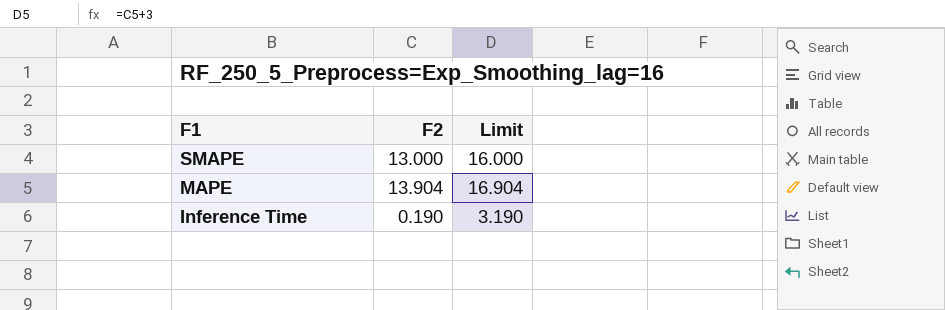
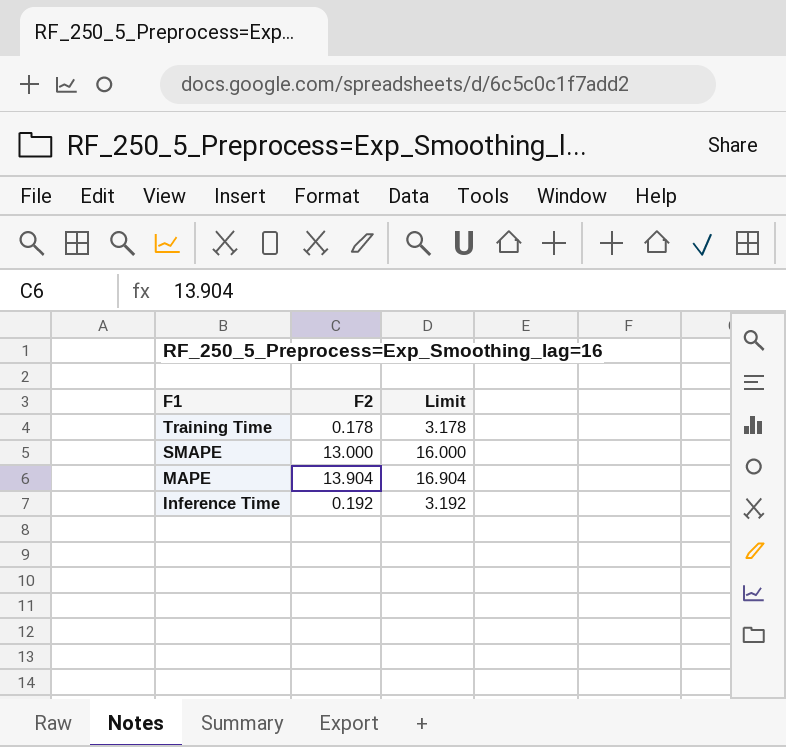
row Training Time: none -> 0.178 | 3.178
Inference Time | F2: 0.190 -> 0.192
Inference Time | Limit: 3.190 -> 3.192

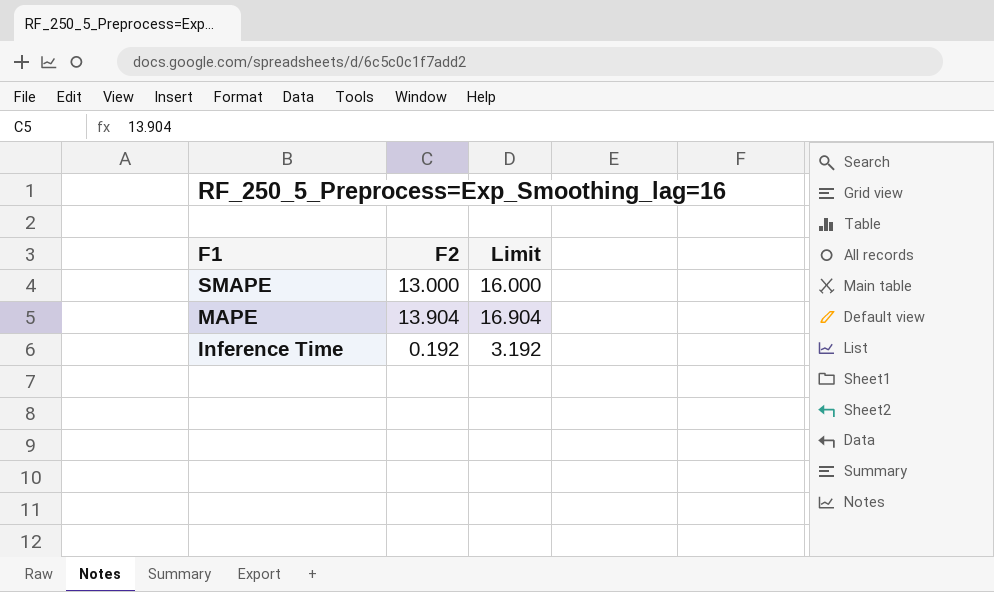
row Training Time: 0.178 | 3.178 -> none

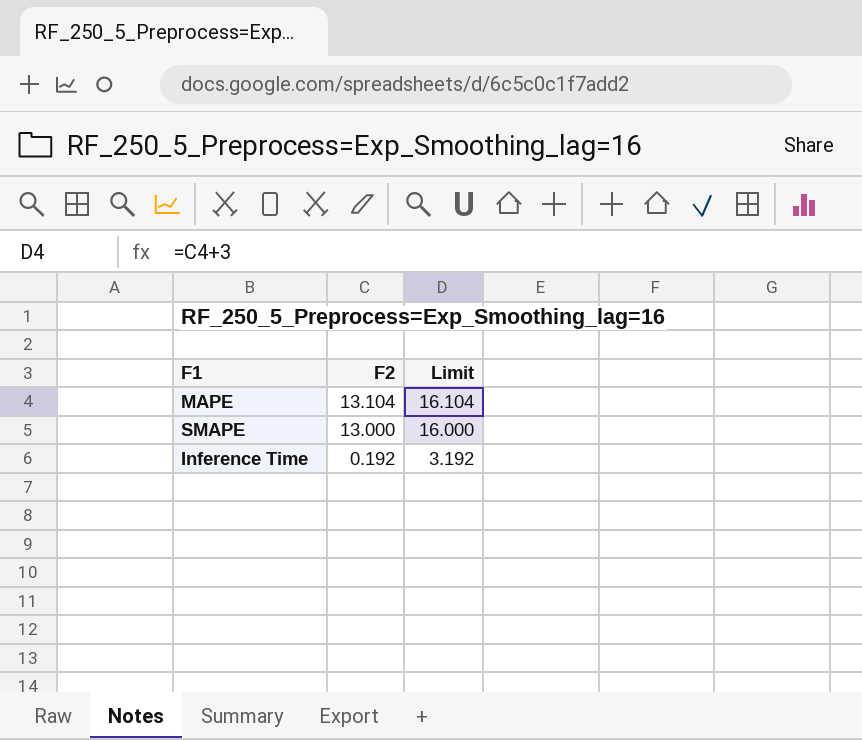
row order: F1 descending -> F2 descending
MAPE | F2: 13.904 -> 13.104
MAPE | Limit: 16.904 -> 16.104

